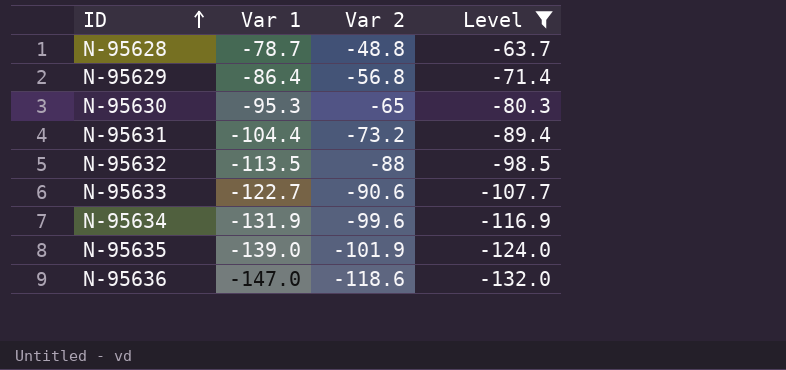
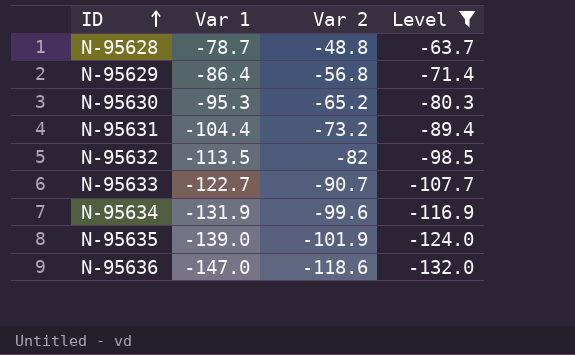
N-95630 | Var 2: -65 -> -65.2
N-95632 | Var 2: -88 -> -82
N-95633 | Var 2: -90.6 -> -90.7

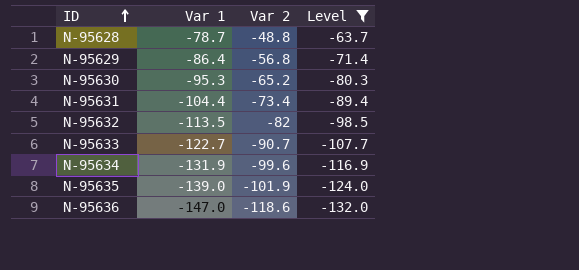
N-95631 | Var 2: -73.2 -> -73.4

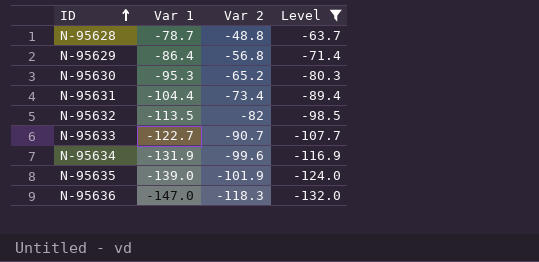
N-95636 | Var 2: -118.6 -> -118.3

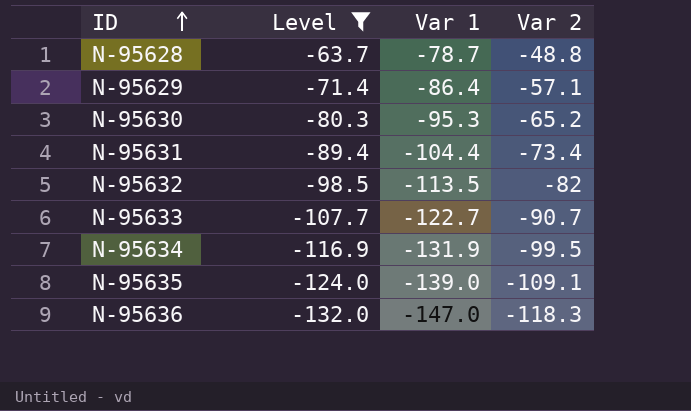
column Level | position: 4 -> 2
N-95629 | Var 2: -56.8 -> -57.1
N-95634 | Var 2: -99.6 -> -99.5
N-95635 | Var 2: -101.9 -> -109.1

